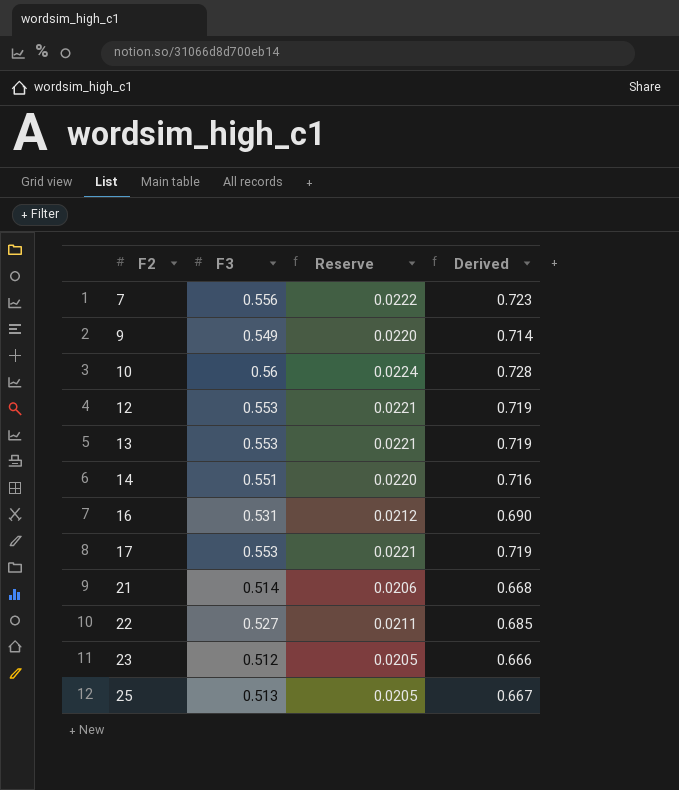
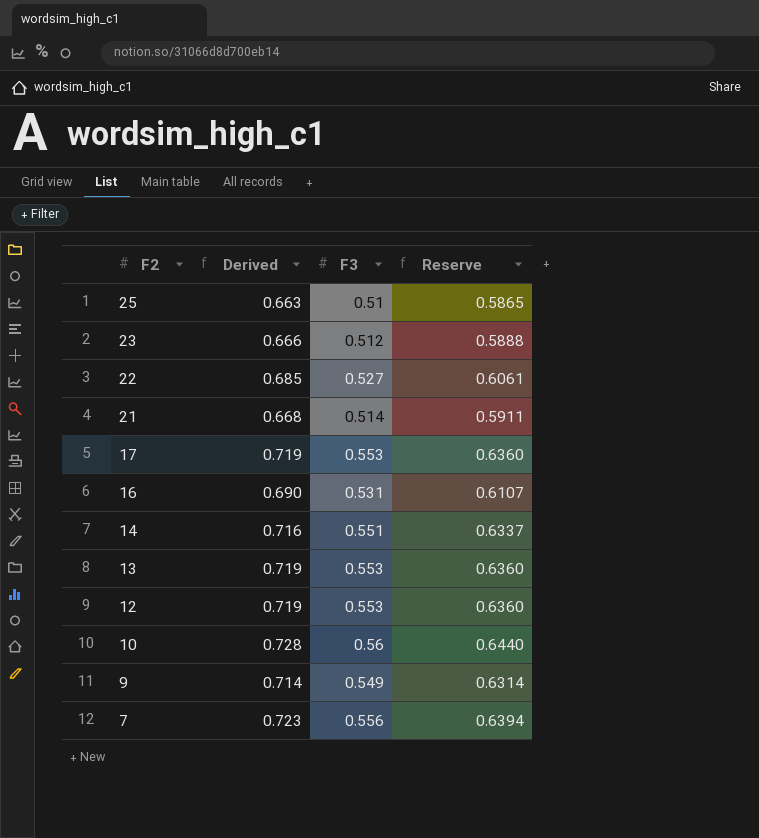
row order: F2 ascending -> F2 descending
column Derived | position: 4 -> 2
column Reserve | formula: [F3] * 0.04 -> [F3] * 1.15
25 | Derived: 0.667 -> 0.663
25 | F3: 0.513 -> 0.51

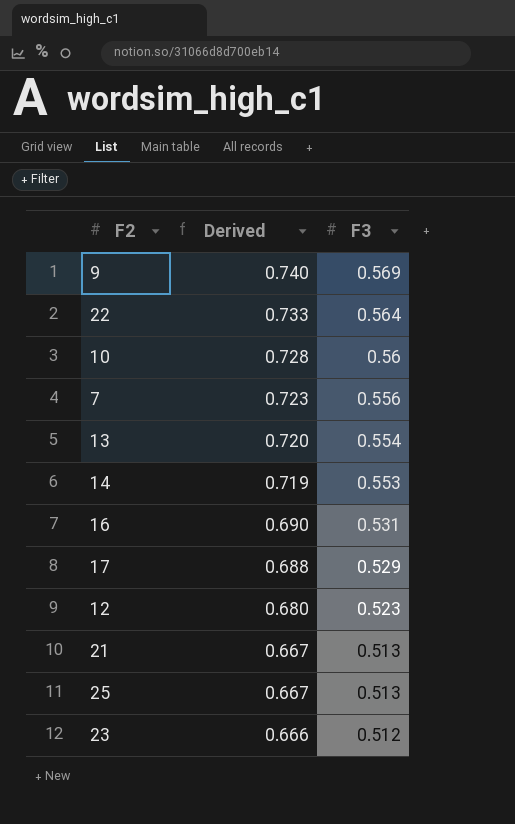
row order: F2 descending -> Derived descending
column Reserve | formula: [F3] * 1.15 -> none
9 | Derived: 0.714 -> 0.740
9 | F3: 0.549 -> 0.569
22 | Derived: 0.685 -> 0.733
22 | F3: 0.527 -> 0.564
13 | Derived: 0.719 -> 0.720
13 | F3: 0.553 -> 0.554
14 | Derived: 0.716 -> 0.719
14 | F3: 0.551 -> 0.553
17 | Derived: 0.719 -> 0.688
17 | F3: 0.553 -> 0.529
12 | Derived: 0.719 -> 0.680
12 | F3: 0.553 -> 0.523
21 | Derived: 0.668 -> 0.667
21 | F3: 0.514 -> 0.513
25 | Derived: 0.663 -> 0.667
25 | F3: 0.51 -> 0.513

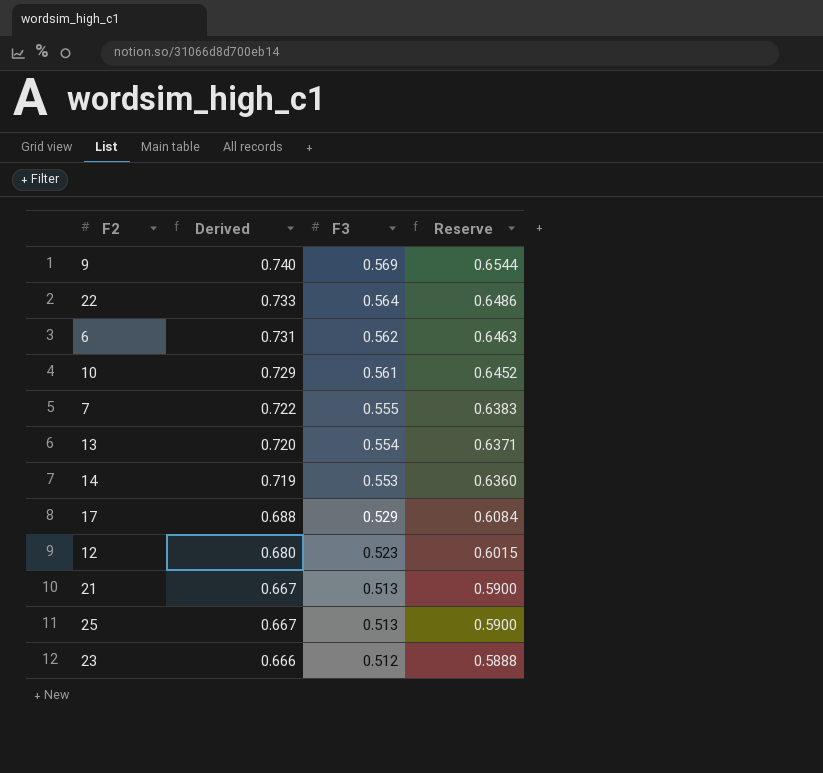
column Reserve | formula: none -> [F3] * 1.15
row 16: 0.690 | 0.531 -> none
row 6: none -> 0.731 | 0.562 | 0.6463
10 | Derived: 0.728 -> 0.729
10 | F3: 0.56 -> 0.561
7 | Derived: 0.723 -> 0.722
7 | F3: 0.556 -> 0.555

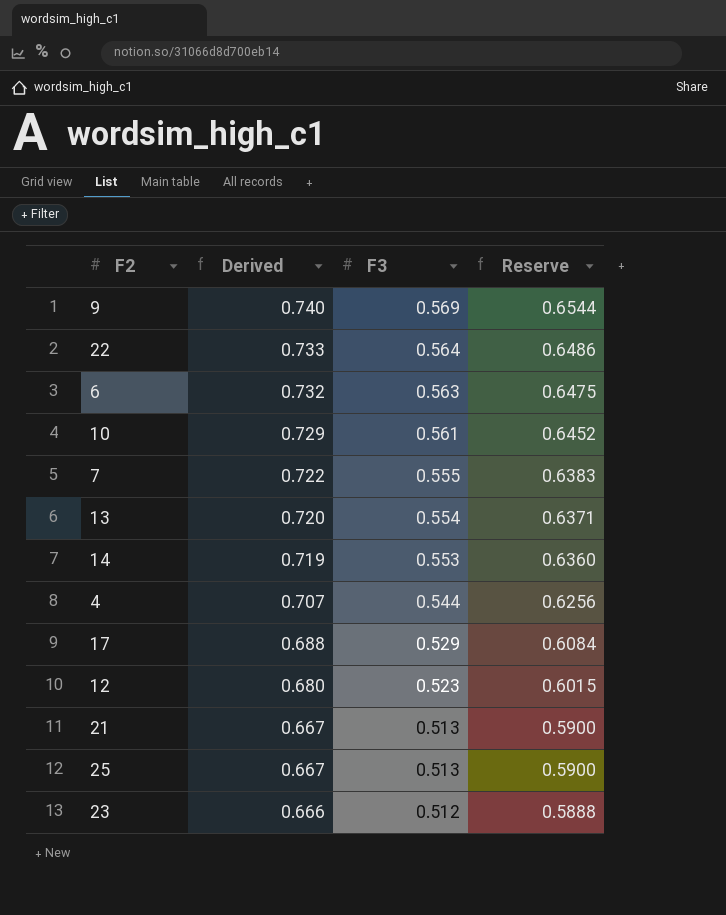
6 | Derived: 0.731 -> 0.732
6 | F3: 0.562 -> 0.563
6 | Reserve: 0.6463 -> 0.6475
row 4: none -> 0.707 | 0.544 | 0.6256

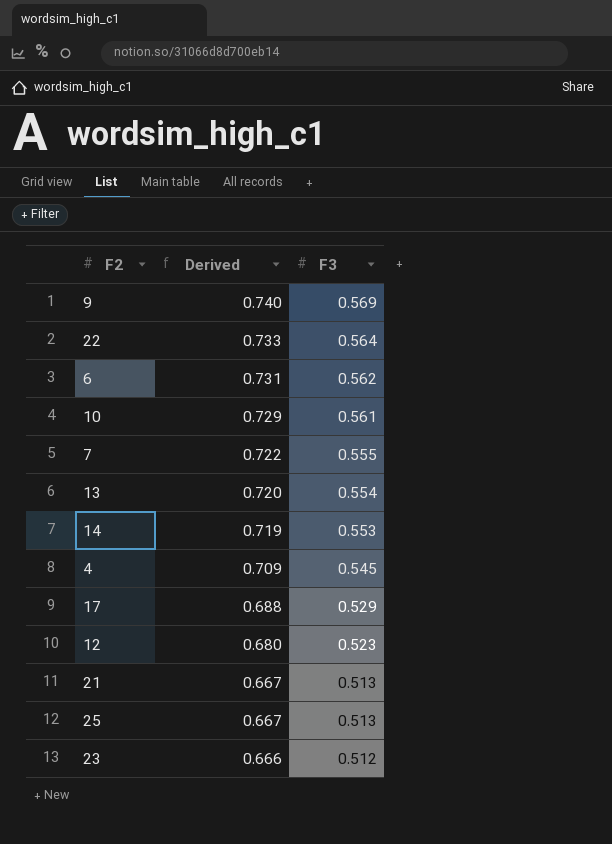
column Reserve | formula: [F3] * 1.15 -> none
6 | Derived: 0.732 -> 0.731
6 | F3: 0.563 -> 0.562
4 | Derived: 0.707 -> 0.709
4 | F3: 0.544 -> 0.545

